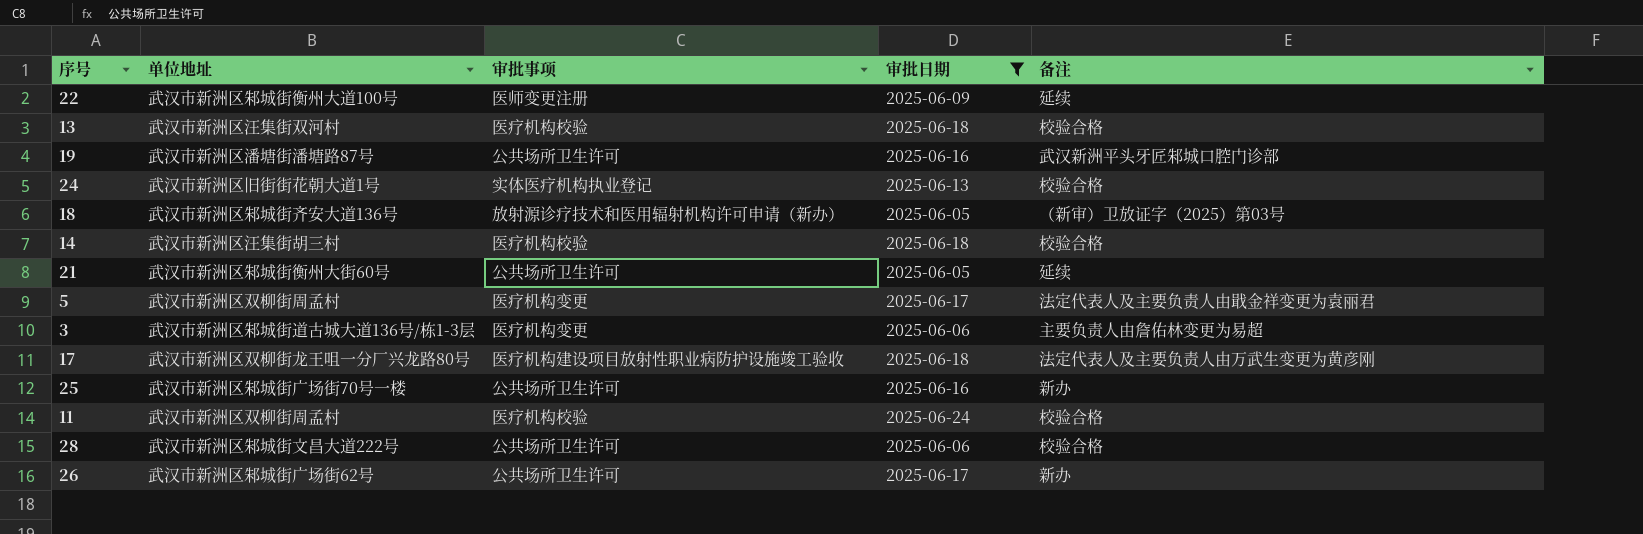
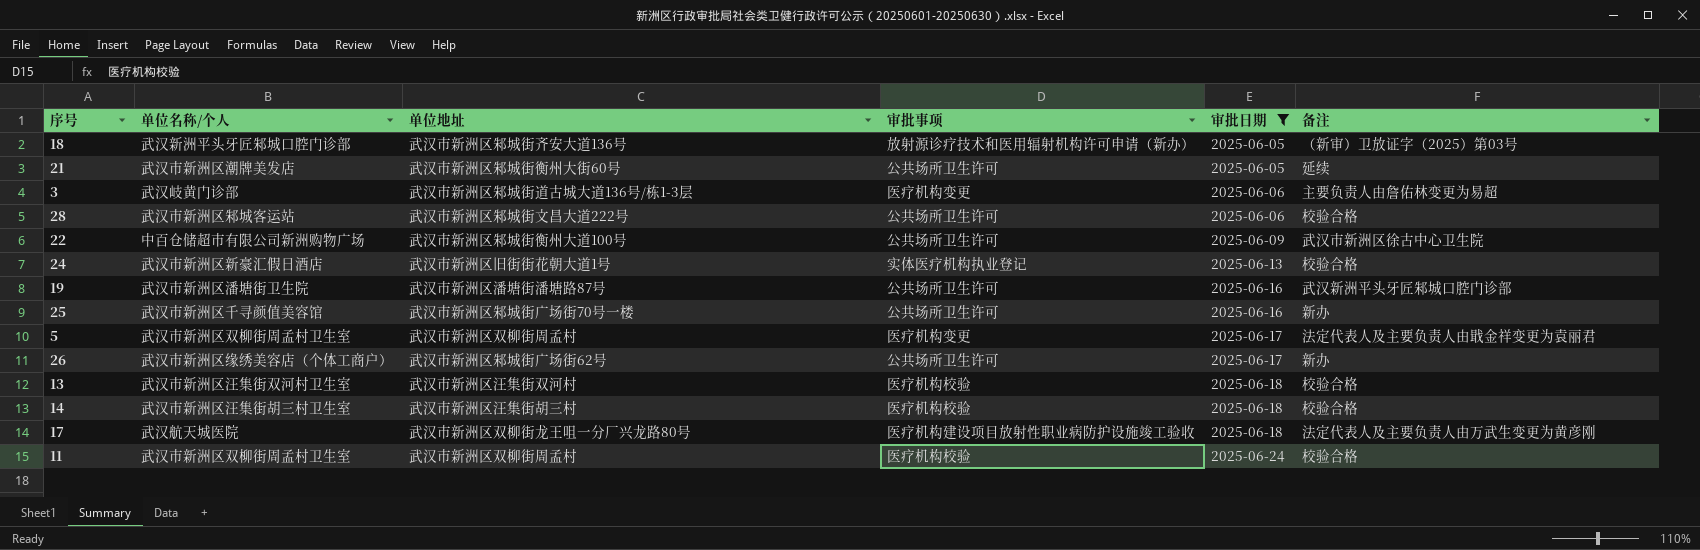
row order: none -> 审批日期 ascending
column 单位名称/个人 | position: none -> 2
22 | 审批事项: 医师变更注册 -> 公共场所卫生许可
22 | 备注: 延续 -> 武汉市新洲区徐古中心卫生院

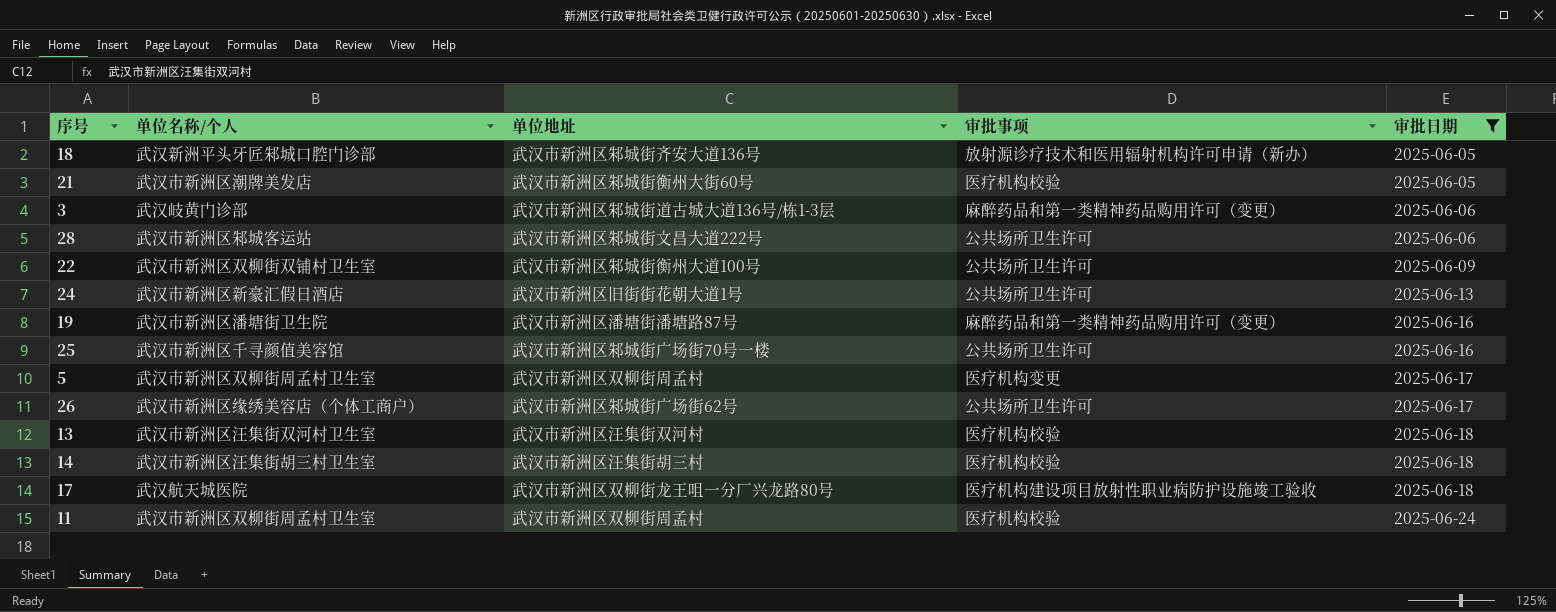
column 备注 | position: 6 -> none
21 | 审批事项: 公共场所卫生许可 -> 医疗机构校验
3 | 审批事项: 医疗机构变更 -> 麻醉药品和第一类精神药品购用许可（变更）
22 | 单位名称/个人: 中百仓储超市有限公司新洲购物广场 -> 武汉市新洲区双柳街双铺村卫生室
24 | 审批事项: 实体医疗机构执业登记 -> 公共场所卫生许可
19 | 审批事项: 公共场所卫生许可 -> 麻醉药品和第一类精神药品购用许可（变更）

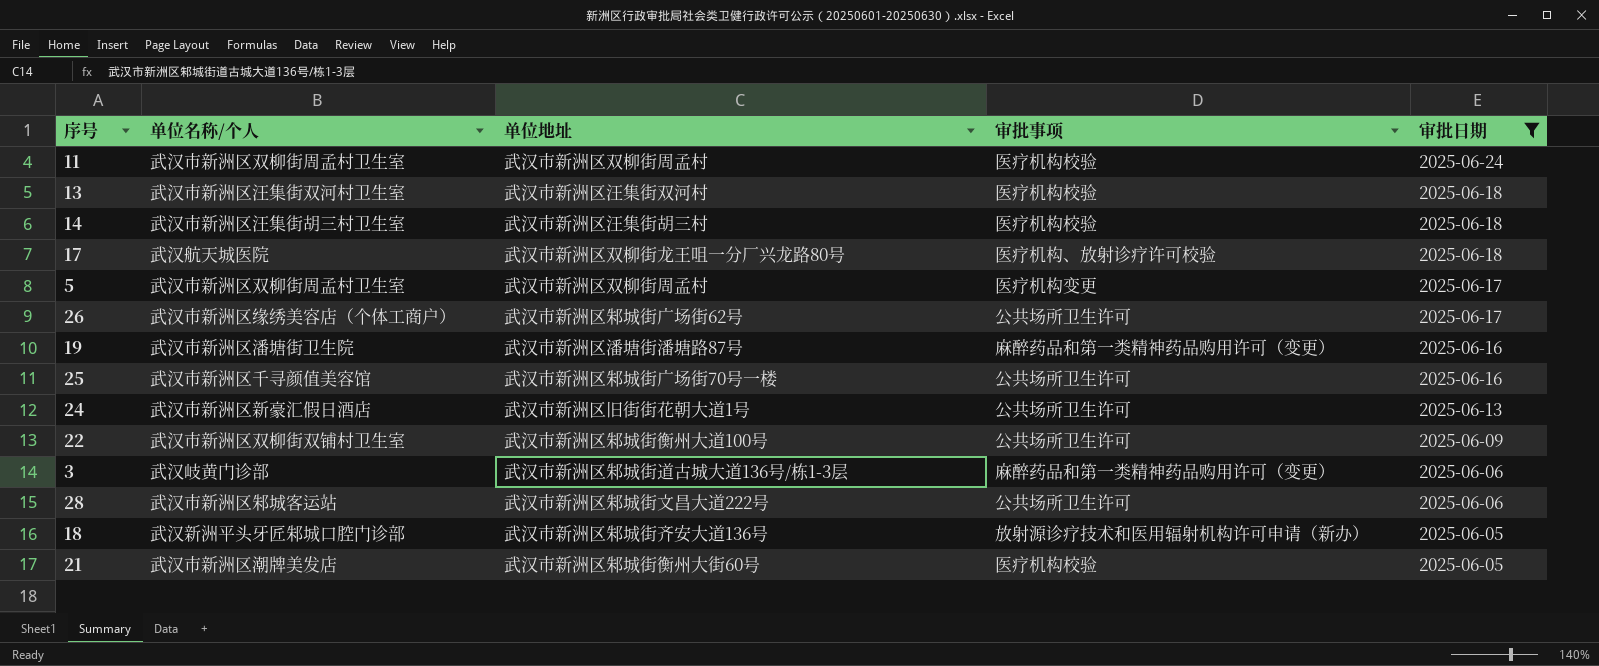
row order: 审批日期 ascending -> 审批日期 descending
17 | 审批事项: 医疗机构建设项目放射性职业病防护设施竣工验收 -> 医疗机构、放射诊疗许可校验

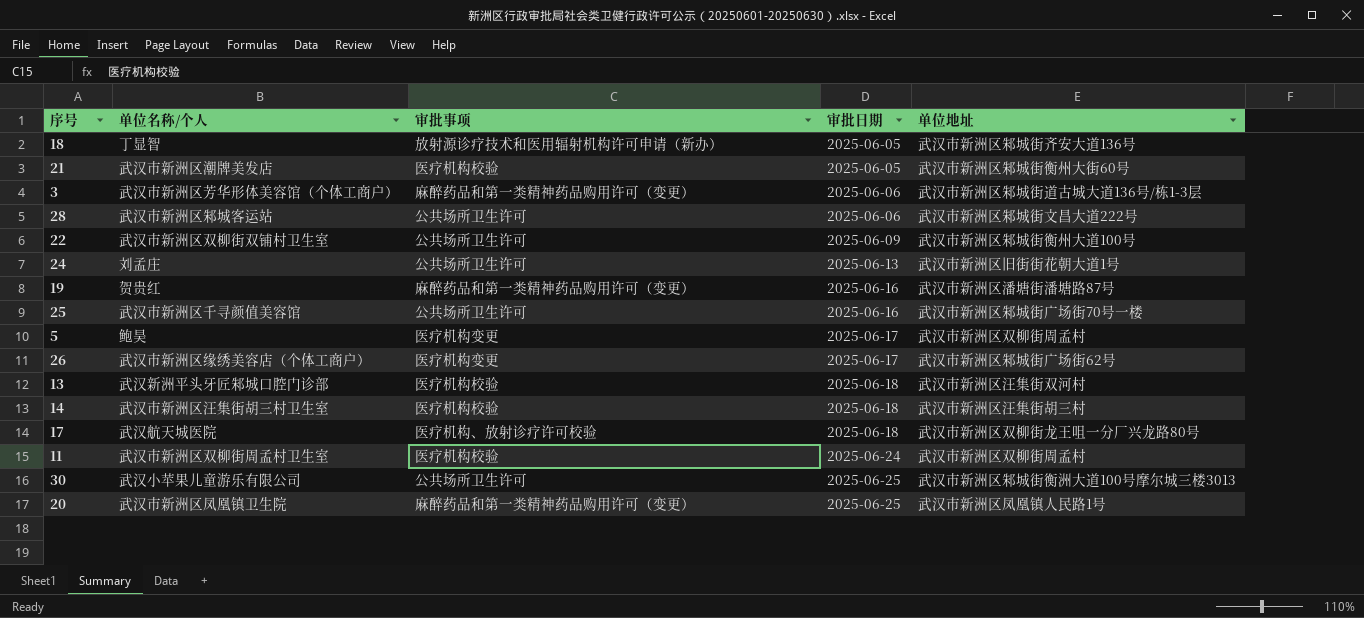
filter: 审批日期 != 2025-06-25 -> none
row order: 审批日期 descending -> 审批日期 ascending
column 单位地址 | position: 3 -> 5
18 | 单位名称/个人: 武汉新洲平头牙匠邾城口腔门诊部 -> 丁显智
3 | 单位名称/个人: 武汉岐黄门诊部 -> 武汉市新洲区芳华形体美容馆（个体工商户）
24 | 单位名称/个人: 武汉市新洲区新豪汇假日酒店 -> 刘孟庄
19 | 单位名称/个人: 武汉市新洲区潘塘街卫生院 -> 贺贵红
5 | 单位名称/个人: 武汉市新洲区双柳街周孟村卫生室 -> 鲍昊
26 | 审批事项: 公共场所卫生许可 -> 医疗机构变更
13 | 单位名称/个人: 武汉市新洲区汪集街双河村卫生室 -> 武汉新洲平头牙匠邾城口腔门诊部

